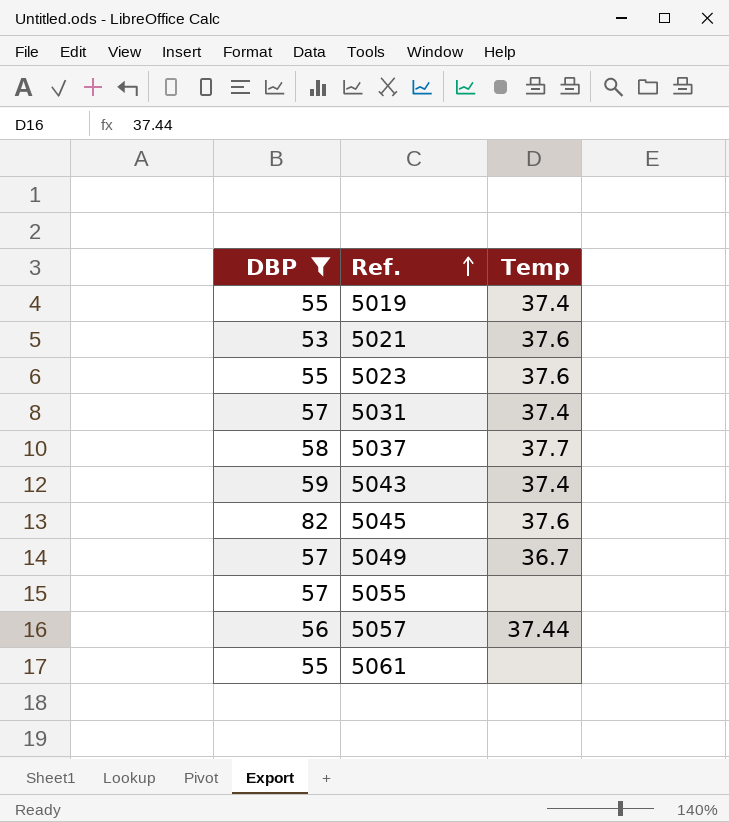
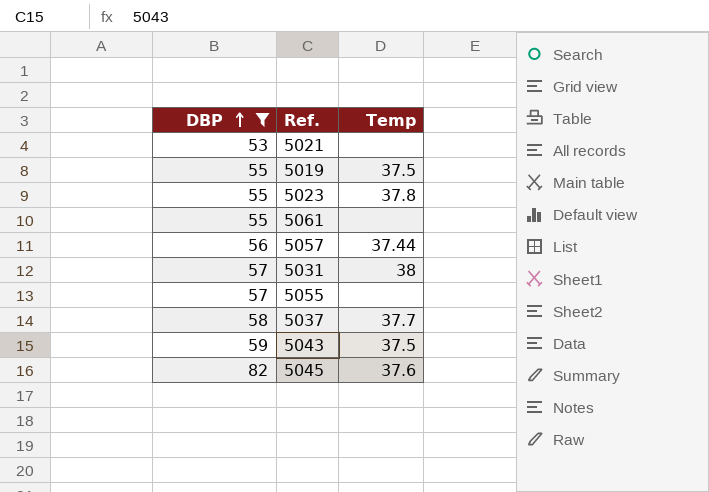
row order: Ref. ascending -> DBP ascending
row 5049: 57 | 36.7 -> none
5021 | Temp: 37.6 -> none
5019 | Temp: 37.4 -> 37.5
5023 | Temp: 37.6 -> 37.8
5031 | Temp: 37.4 -> 38
5043 | Temp: 37.4 -> 37.5

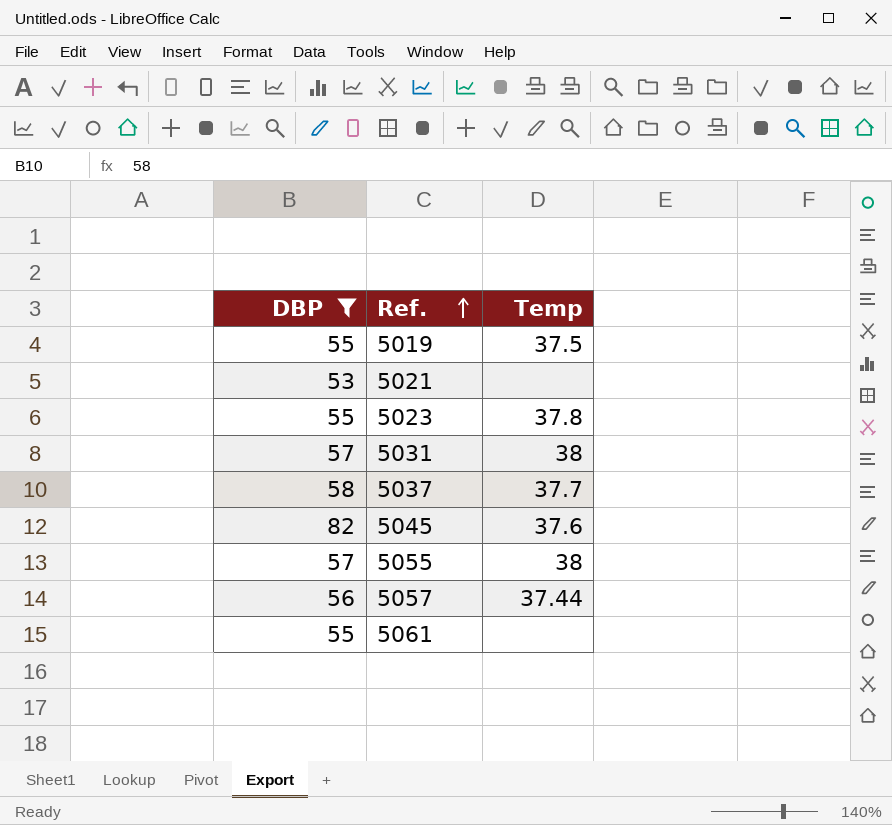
row order: DBP ascending -> Ref. ascending
row 5043: 59 | 37.5 -> none
5055 | Temp: none -> 38

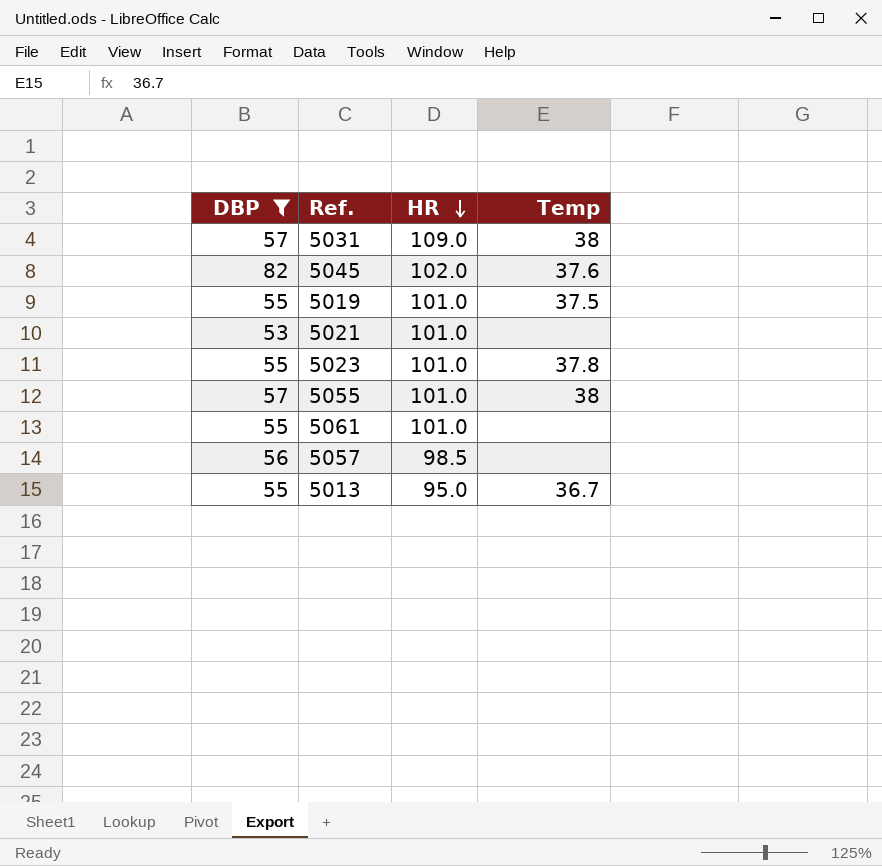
row order: Ref. ascending -> HR descending
column HR | position: none -> 3
row 5037: 58 | 37.7 -> none
5057 | Temp: 37.44 -> none
row 5013: none -> 55 | 95.0 | 36.7

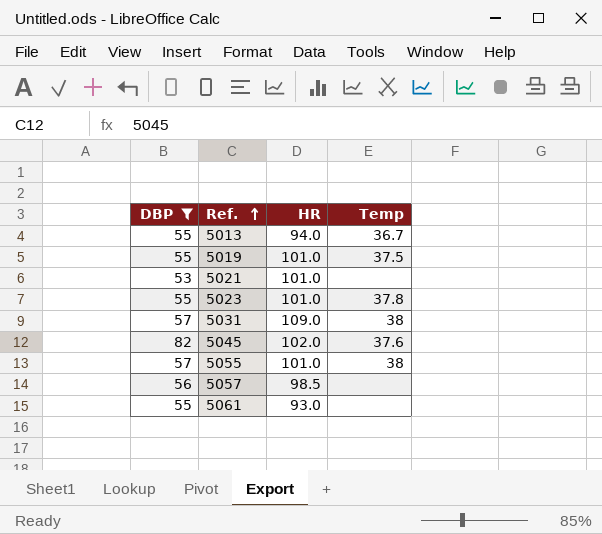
row order: HR descending -> Ref. ascending
5013 | HR: 95.0 -> 94.0
5061 | HR: 101.0 -> 93.0

